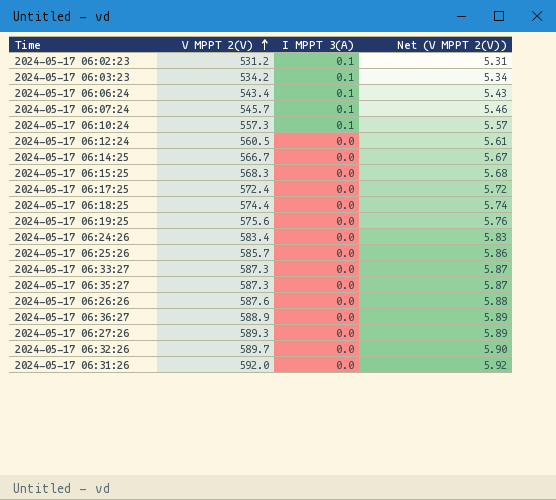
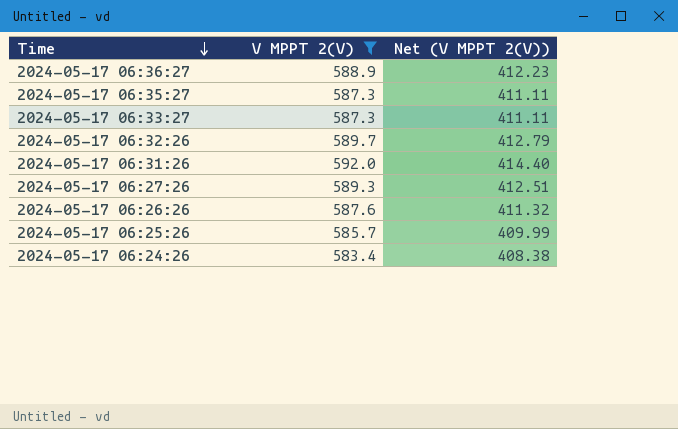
filter: none -> V MPPT 2(V) >= 583.4
row order: V MPPT 2(V) ascending -> Time descending
column I MPPT 3(A) | position: 3 -> none
column Net (V MPPT 2(V)) | formula: [V MPPT 2(V)] * 0.01 -> [V MPPT 2(V)] * 0.7

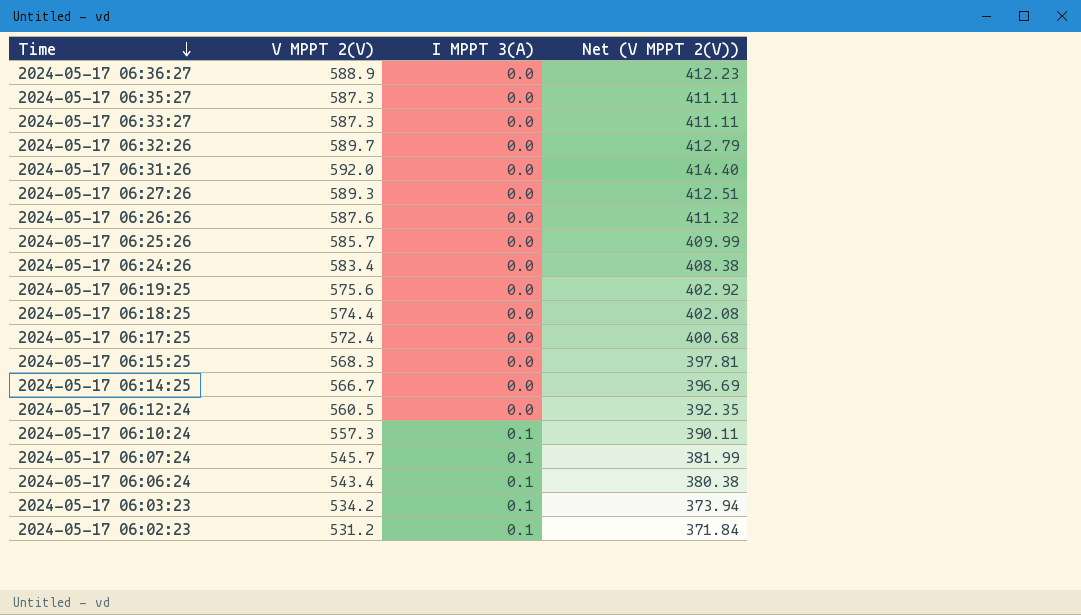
filter: V MPPT 2(V) >= 583.4 -> none
column I MPPT 3(A) | position: none -> 3

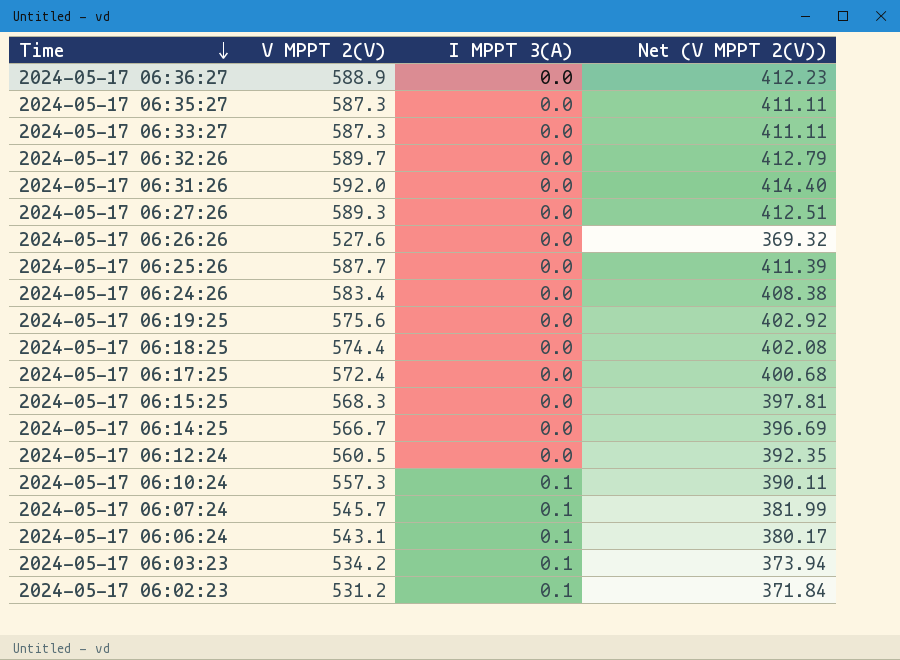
2024-05-17 06:26:26 | V MPPT 2(V): 587.6 -> 527.6
2024-05-17 06:26:26 | Net (V MPPT 2(V)): 411.32 -> 369.32
2024-05-17 06:25:26 | V MPPT 2(V): 585.7 -> 587.7
2024-05-17 06:25:26 | Net (V MPPT 2(V)): 409.99 -> 411.39
2024-05-17 06:06:24 | V MPPT 2(V): 543.4 -> 543.1
2024-05-17 06:06:24 | Net (V MPPT 2(V)): 380.38 -> 380.17

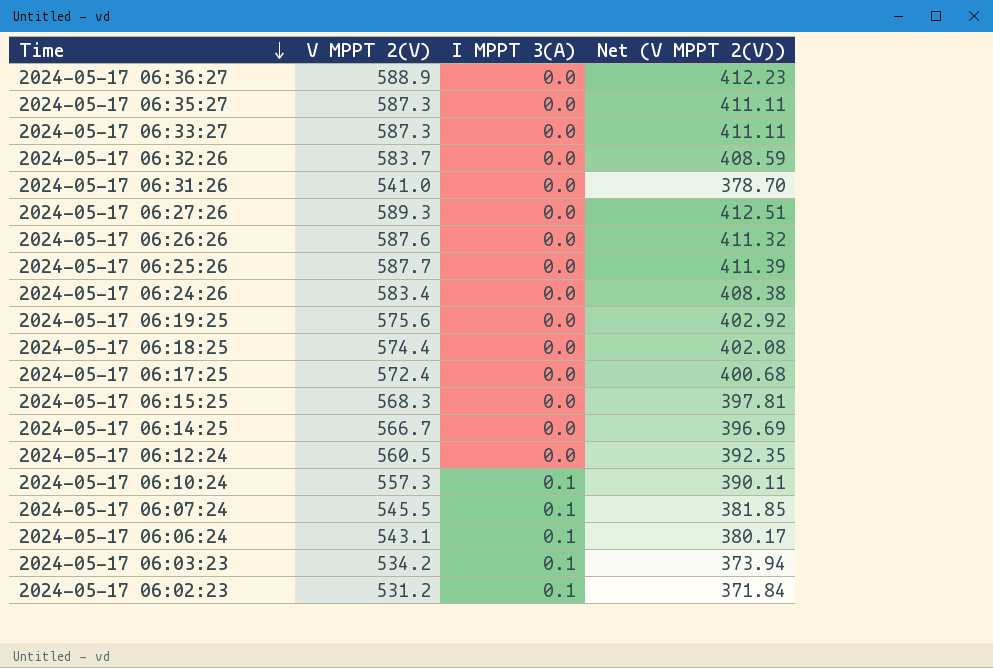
2024-05-17 06:32:26 | V MPPT 2(V): 589.7 -> 583.7
2024-05-17 06:32:26 | Net (V MPPT 2(V)): 412.79 -> 408.59
2024-05-17 06:31:26 | V MPPT 2(V): 592.0 -> 541.0
2024-05-17 06:31:26 | Net (V MPPT 2(V)): 414.40 -> 378.70
2024-05-17 06:26:26 | V MPPT 2(V): 527.6 -> 587.6
2024-05-17 06:26:26 | Net (V MPPT 2(V)): 369.32 -> 411.32
2024-05-17 06:07:24 | V MPPT 2(V): 545.7 -> 545.5
2024-05-17 06:07:24 | Net (V MPPT 2(V)): 381.99 -> 381.85

